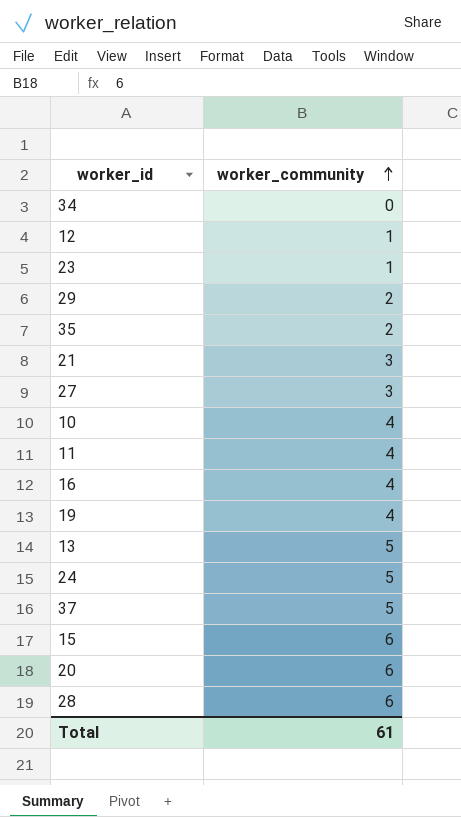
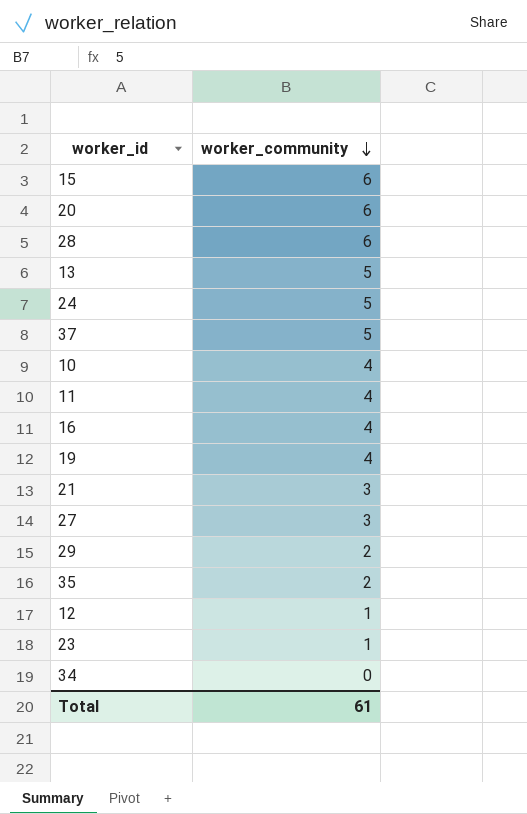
row order: worker_community ascending -> worker_community descending

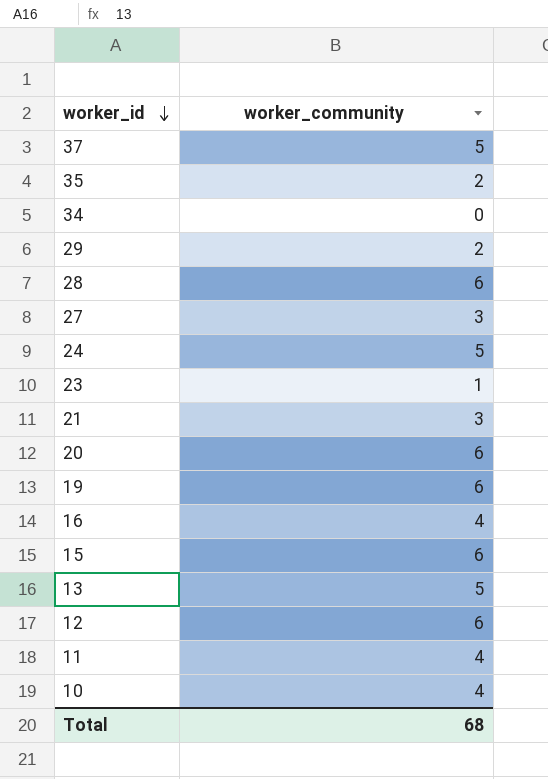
row order: worker_community descending -> worker_id descending
19 | worker_community: 4 -> 6
12 | worker_community: 1 -> 6
Total | worker_community: 61 -> 68

